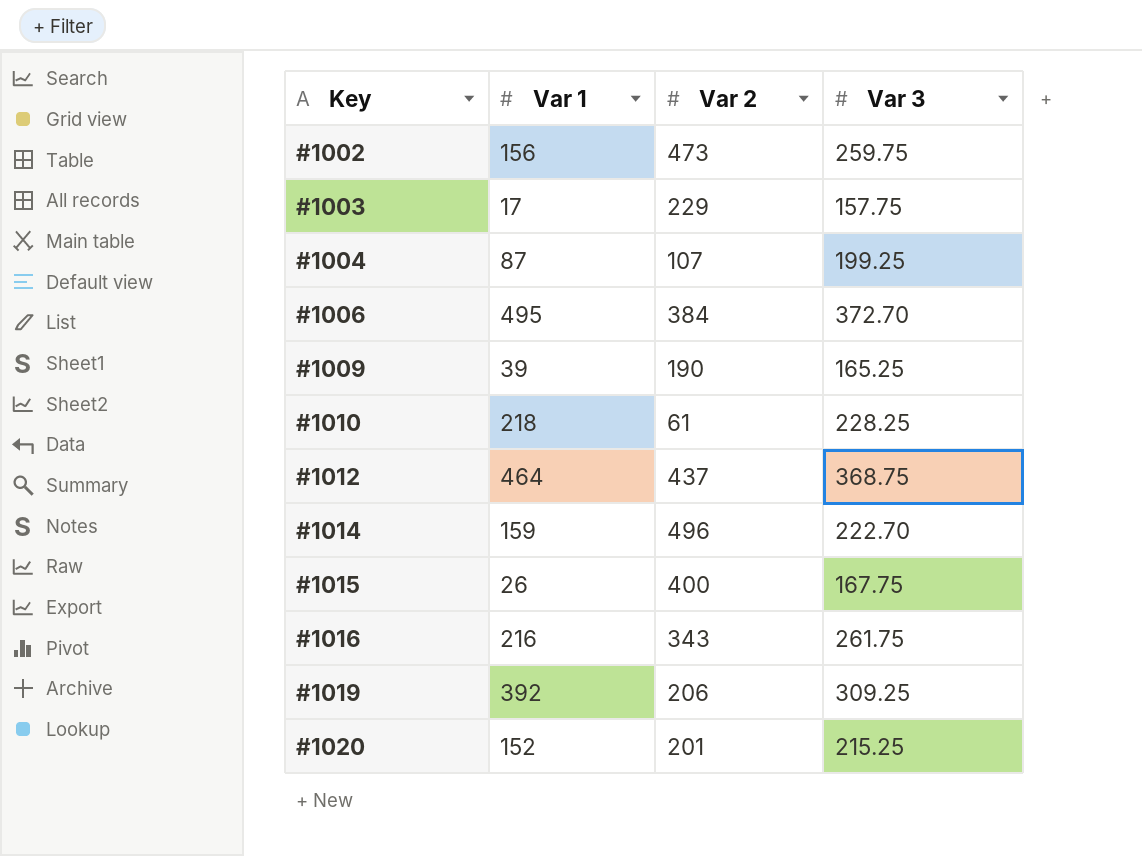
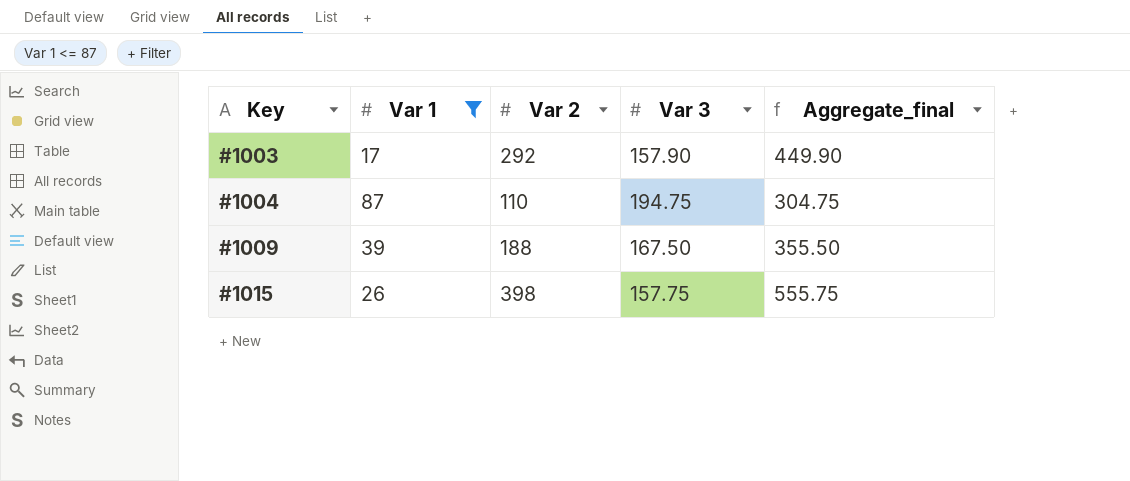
filter: none -> Var 1 <= 87
column Aggregate_final | formula: none -> [Var 2] + [Var 3]
#1003 | Var 2: 229 -> 292
#1003 | Var 3: 157.75 -> 157.90
#1004 | Var 2: 107 -> 110
#1004 | Var 3: 199.25 -> 194.75
#1009 | Var 2: 190 -> 188
#1009 | Var 3: 165.25 -> 167.50
#1015 | Var 2: 400 -> 398
#1015 | Var 3: 167.75 -> 157.75

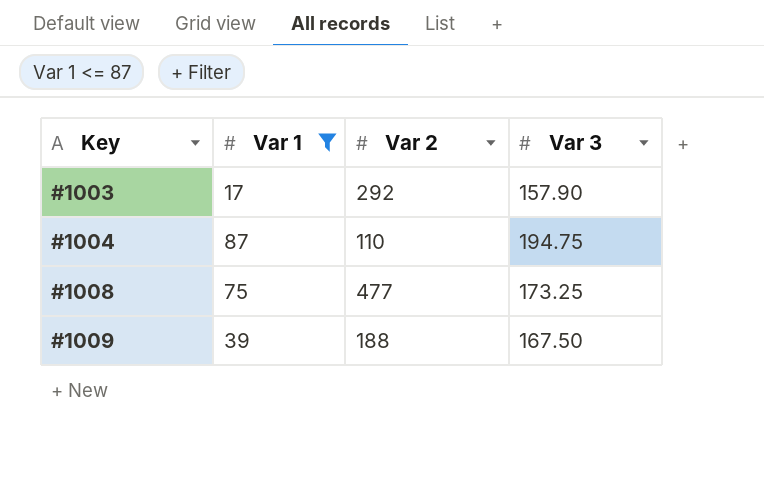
column Aggregate_final | formula: [Var 2] + [Var 3] -> none
row #1015: 26 | 398 | 157.75 | 555.75 -> none
row #1008: none -> 75 | 477 | 173.25

